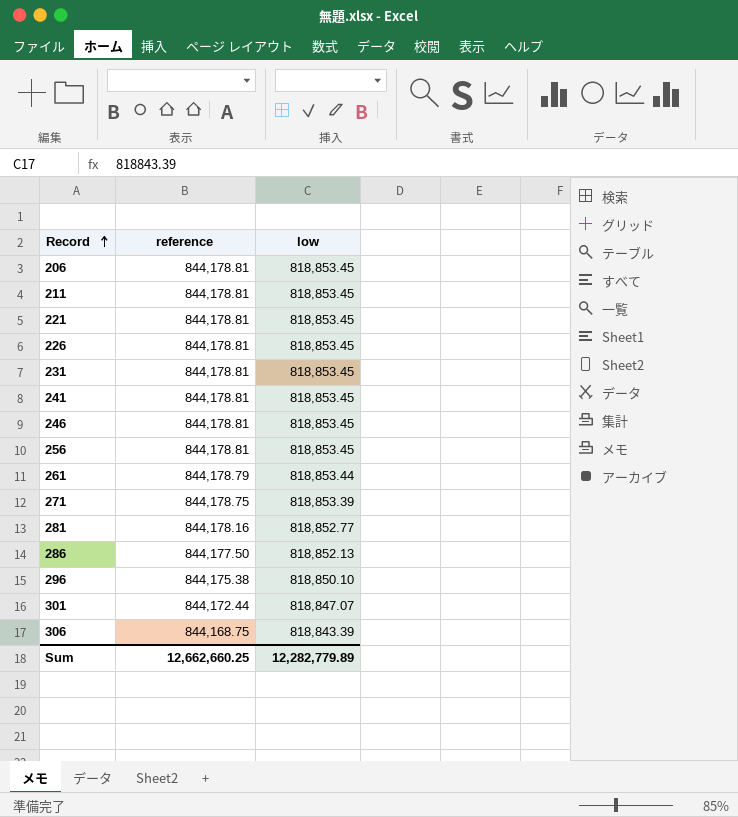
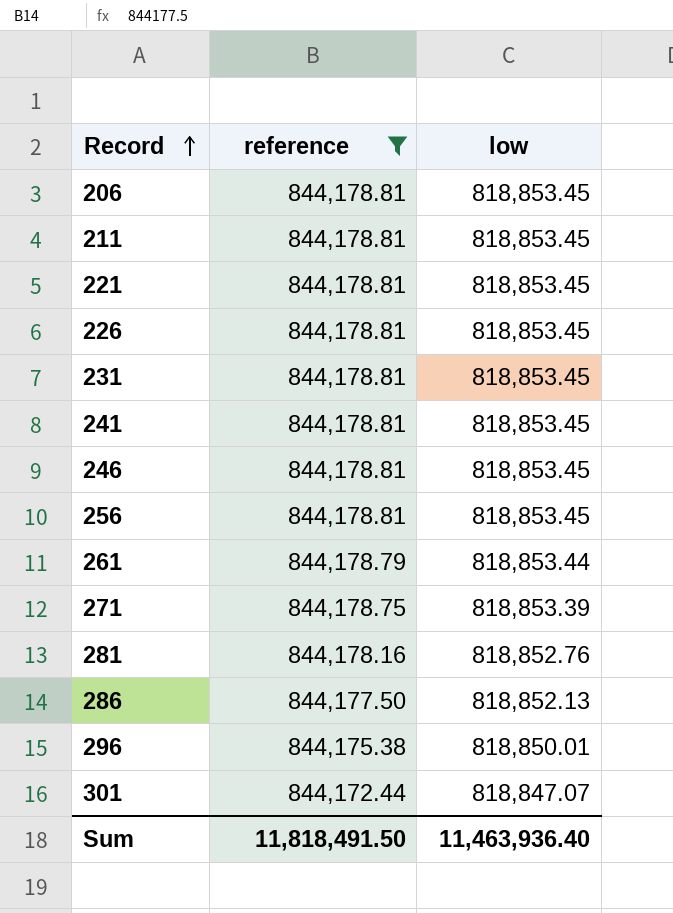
filter: none -> reference != 844,168.75
281 | low: 818,852.77 -> 818,852.76
296 | low: 818,850.10 -> 818,850.01
Sum | reference: 12,662,660.25 -> 11,818,491.50
Sum | low: 12,282,779.89 -> 11,463,936.40

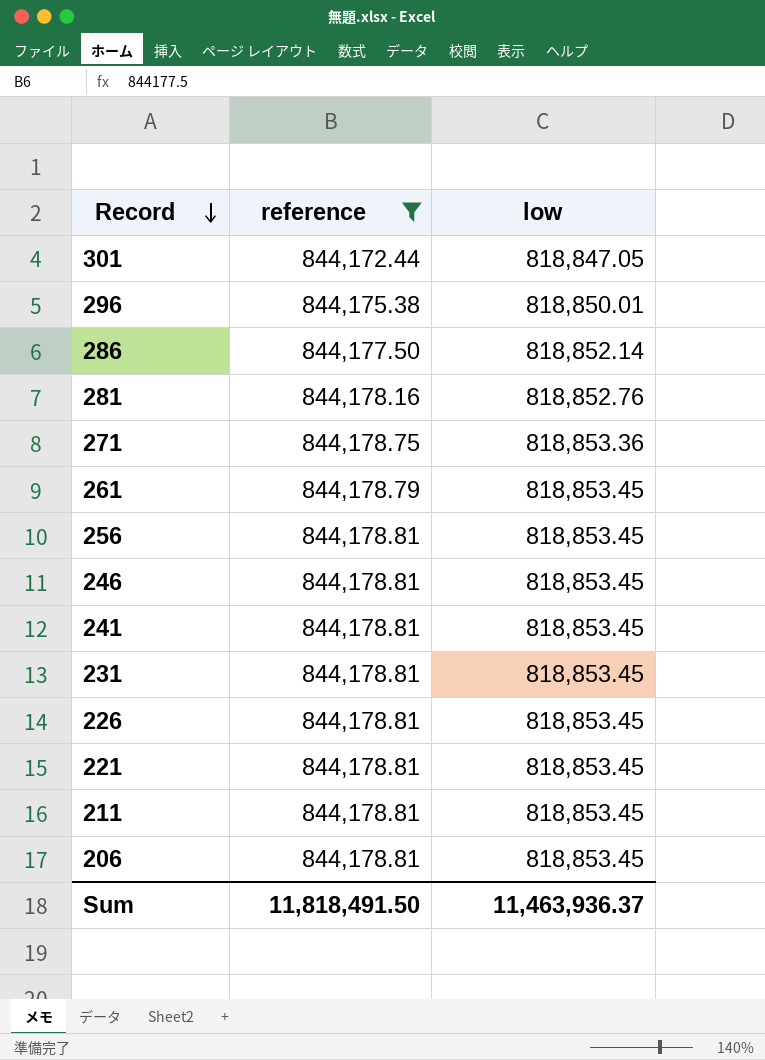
row order: Record ascending -> Record descending
301 | low: 818,847.07 -> 818,847.05
286 | low: 818,852.13 -> 818,852.14
271 | low: 818,853.39 -> 818,853.36
261 | low: 818,853.44 -> 818,853.45
Sum | low: 11,463,936.40 -> 11,463,936.37

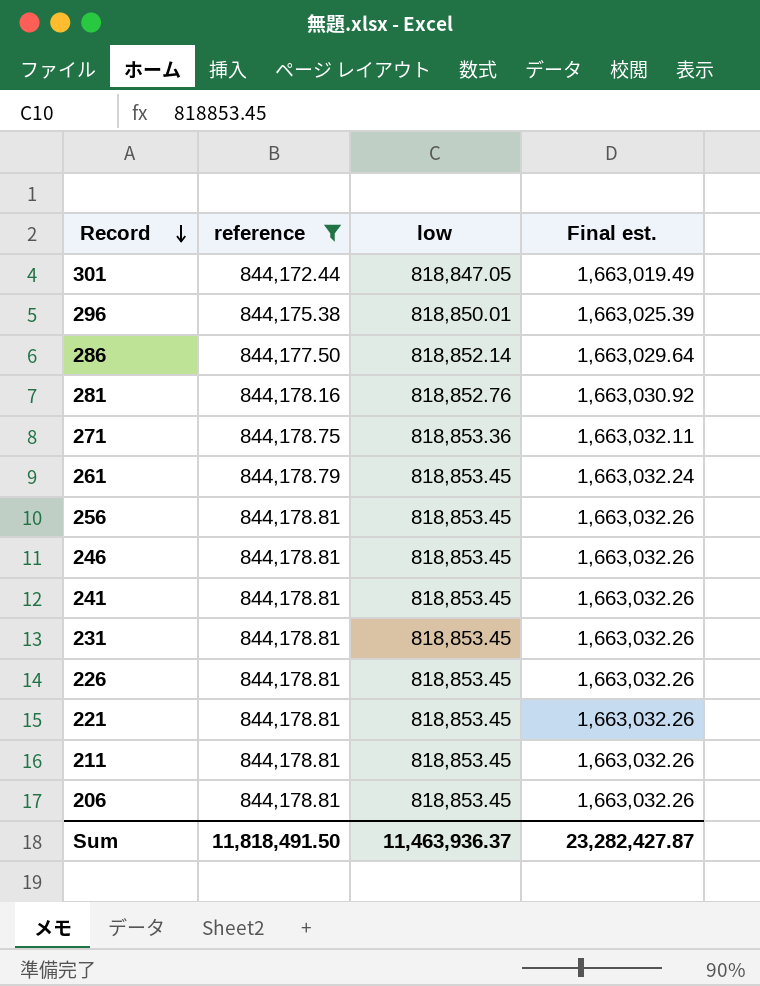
column Final est. | formula: none -> [reference] + [low]

